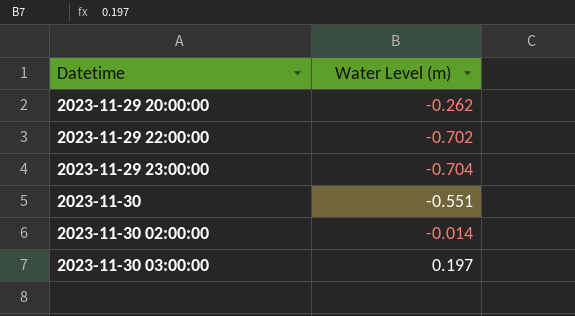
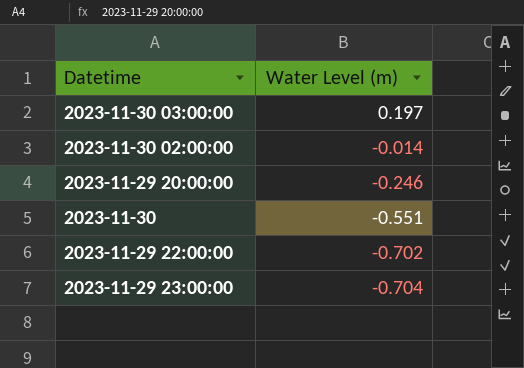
row order: Datetime ascending -> Water Level (m) descending
2023-11-29 20:00:00 | Water Level (m): -0.262 -> -0.246

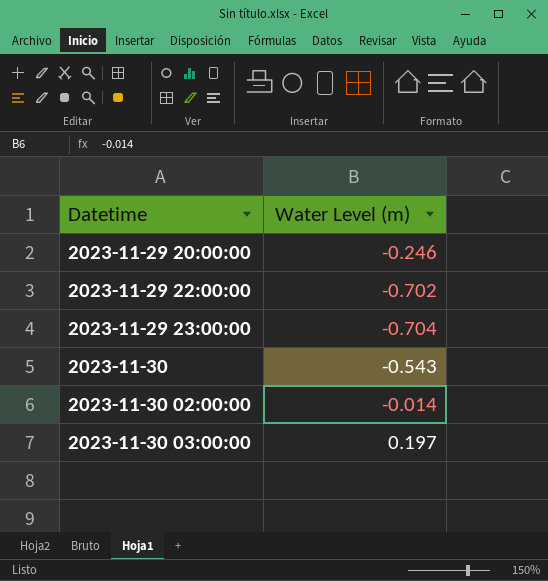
row order: Water Level (m) descending -> Datetime ascending
2023-11-30 | Water Level (m): -0.551 -> -0.543

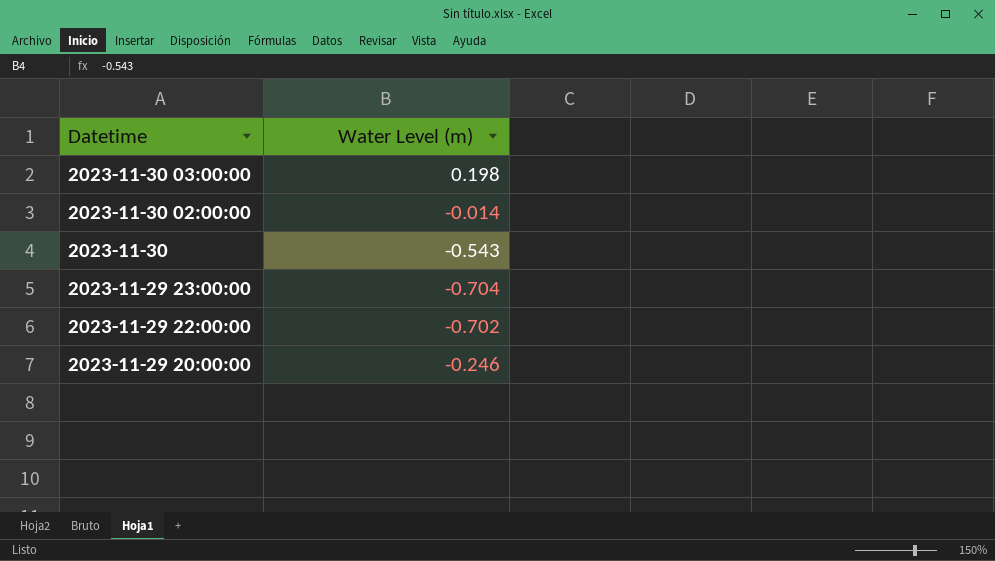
row order: Datetime ascending -> Datetime descending
2023-11-30 03:00:00 | Water Level (m): 0.197 -> 0.198

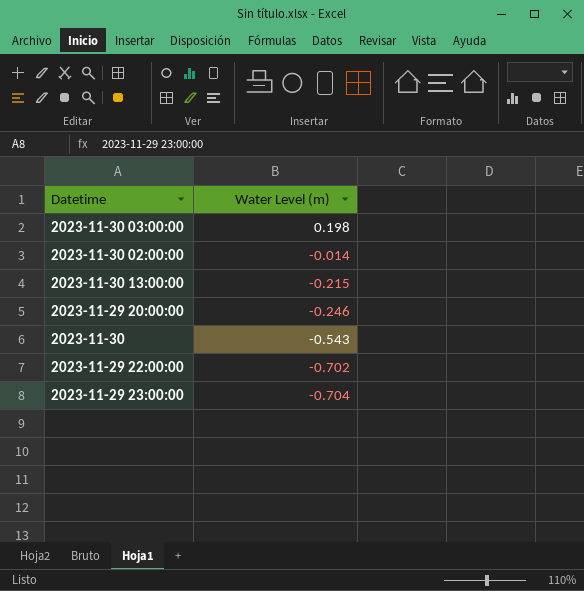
row order: Datetime descending -> Water Level (m) descending
row 2023-11-30 13:00:00: none -> -0.215

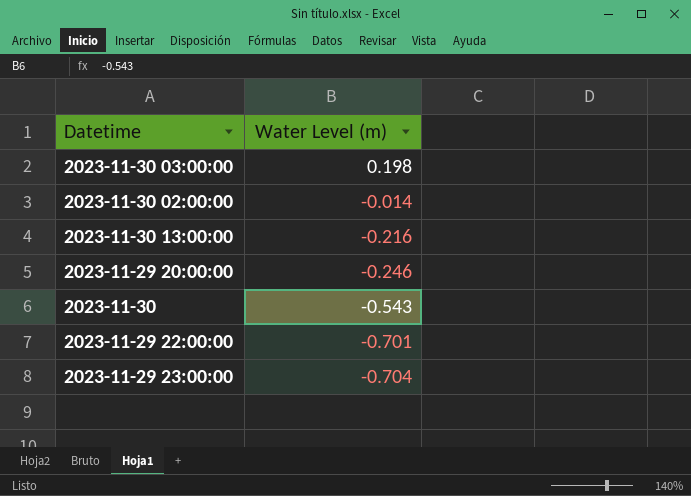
2023-11-30 13:00:00 | Water Level (m): -0.215 -> -0.216
2023-11-29 22:00:00 | Water Level (m): -0.702 -> -0.701

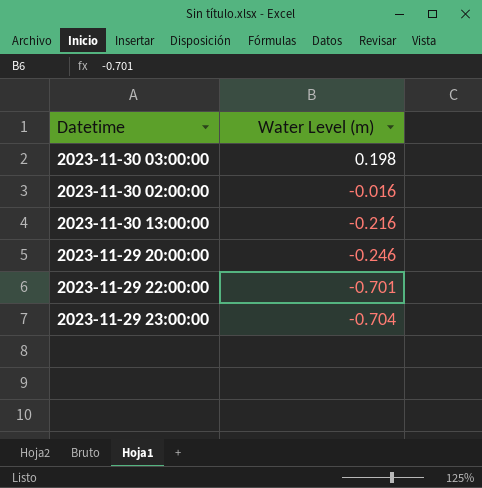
row 2023-11-30: -0.543 -> none
2023-11-30 02:00:00 | Water Level (m): -0.014 -> -0.016

